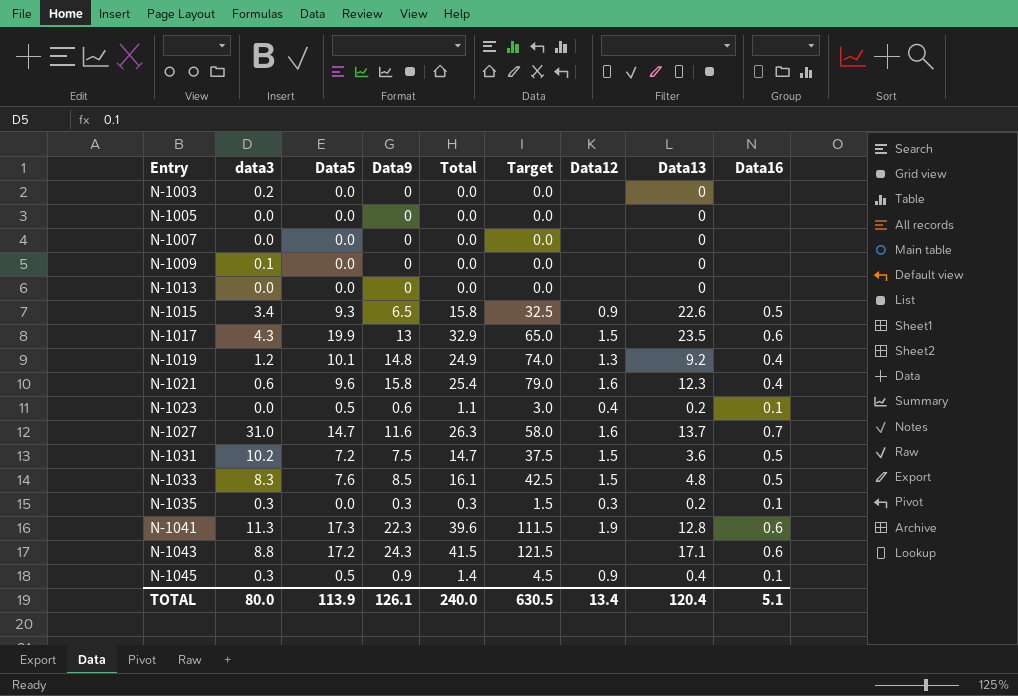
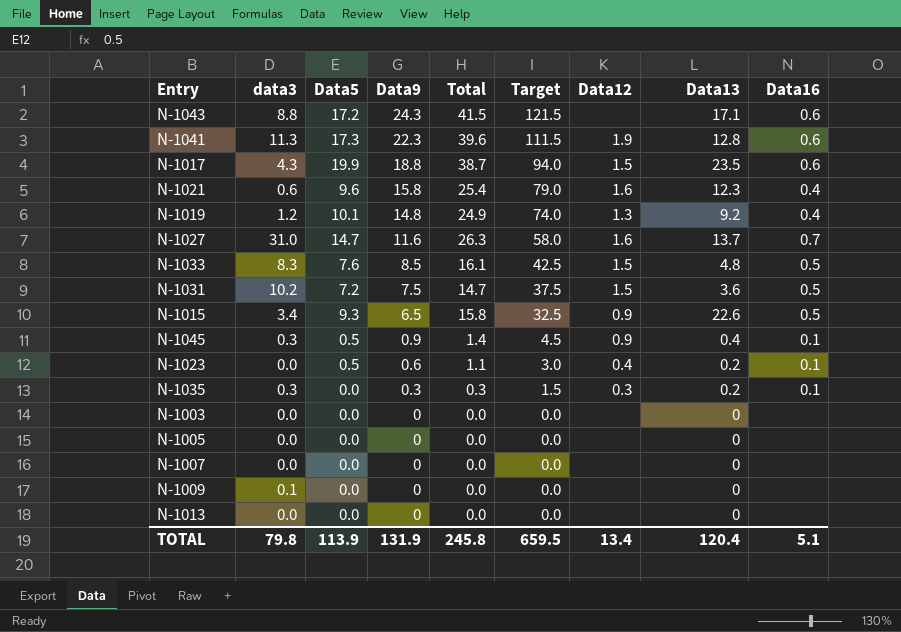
row order: Entry ascending -> Data9 descending
N-1017 | Data9: 13 -> 18.8
N-1017 | Total: 32.9 -> 38.7
N-1017 | Target: 65.0 -> 94.0
N-1003 | data3: 0.2 -> 0.0
TOTAL | data3: 80.0 -> 79.8
TOTAL | Data9: 126.1 -> 131.9
TOTAL | Total: 240.0 -> 245.8
TOTAL | Target: 630.5 -> 659.5

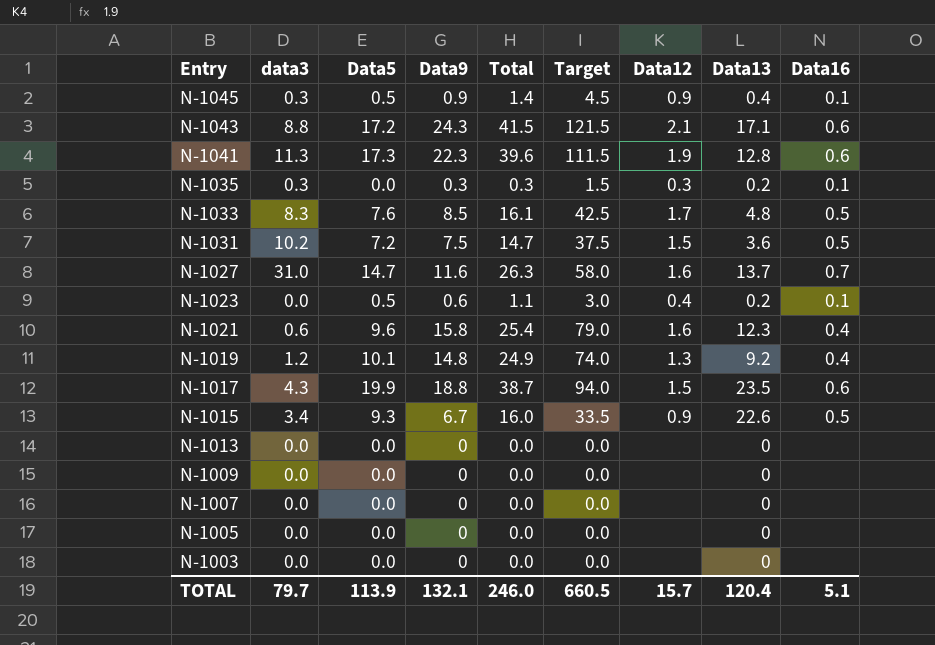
row order: Data9 descending -> Entry descending
N-1043 | Data12: none -> 2.1
N-1033 | Data12: 1.5 -> 1.7
N-1015 | Data9: 6.5 -> 6.7
N-1015 | Total: 15.8 -> 16.0
N-1015 | Target: 32.5 -> 33.5
N-1009 | data3: 0.1 -> 0.0
TOTAL | data3: 79.8 -> 79.7
TOTAL | Data9: 131.9 -> 132.1
TOTAL | Total: 245.8 -> 246.0
TOTAL | Target: 659.5 -> 660.5
TOTAL | Data12: 13.4 -> 15.7

